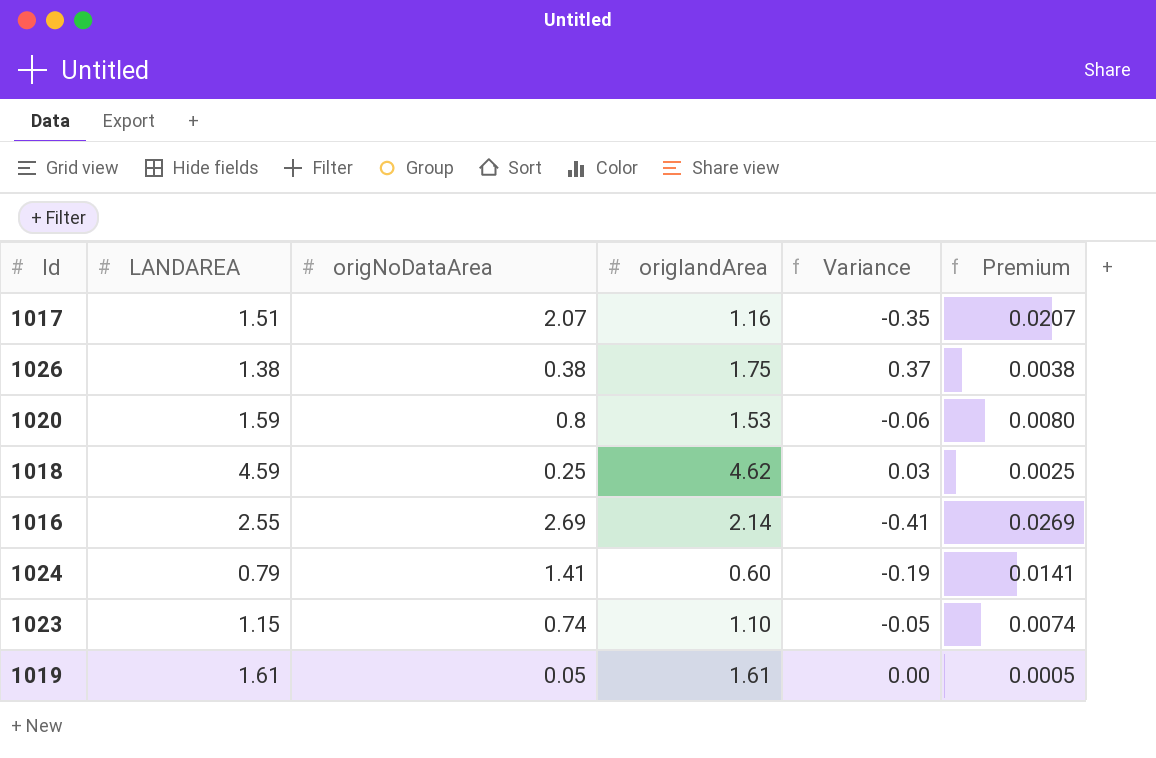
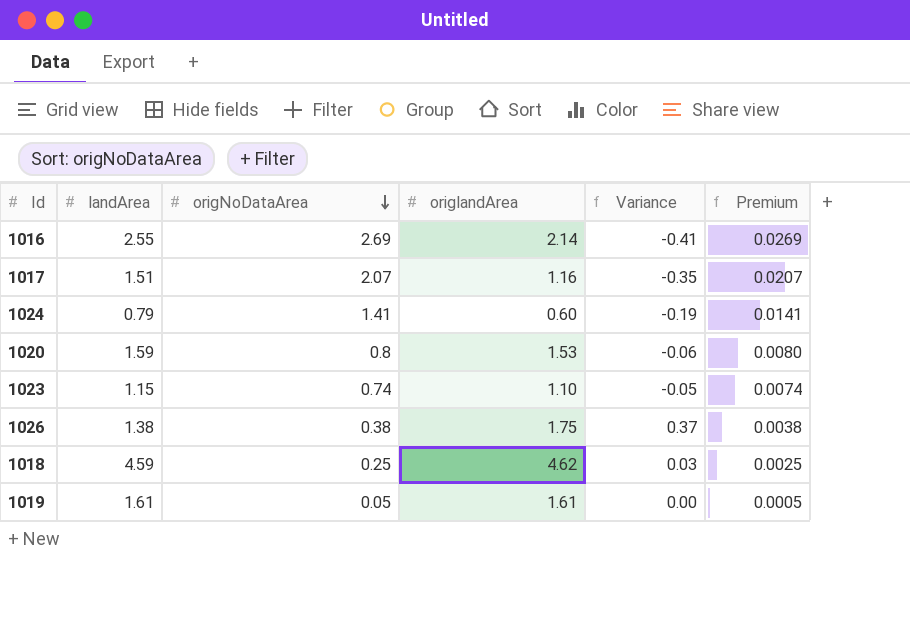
row order: none -> origNoDataArea descending
column name: LANDAREA -> landArea

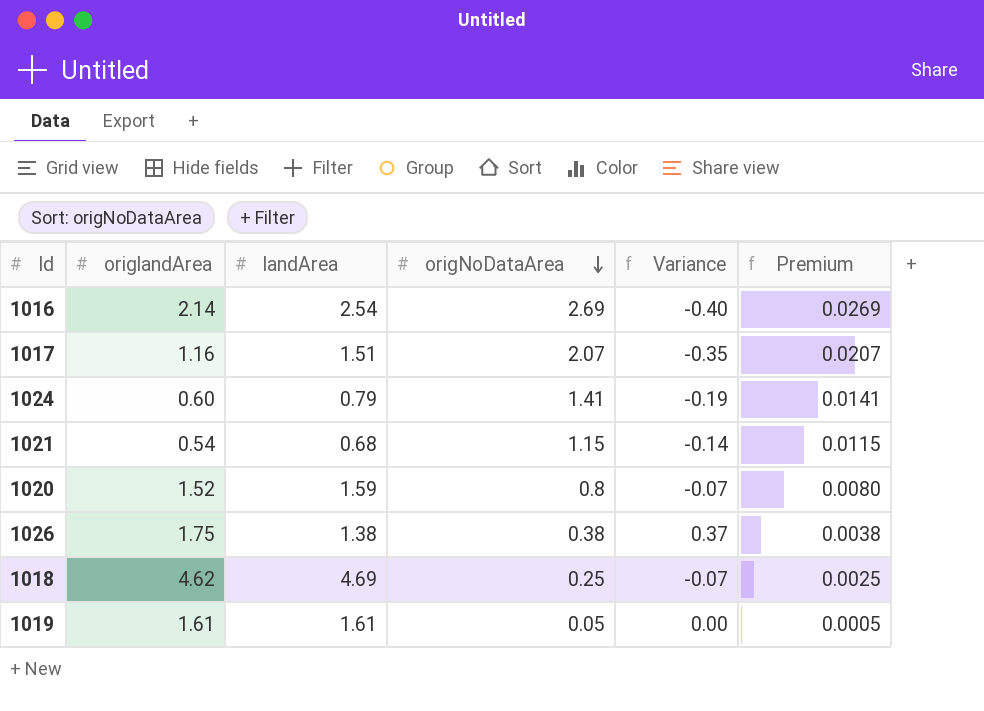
column origlandArea | position: 4 -> 2
row 1023: 1.15 | 0.74 | 1.10 | -0.05 | 0.0074 -> none
1016 | landArea: 2.55 -> 2.54
1016 | Variance: -0.41 -> -0.40
row 1021: none -> 0.54 | 0.68 | 1.15 | -0.14 | 0.0115
1020 | origlandArea: 1.53 -> 1.52
1020 | Variance: -0.06 -> -0.07
1018 | landArea: 4.59 -> 4.69
1018 | Variance: 0.03 -> -0.07

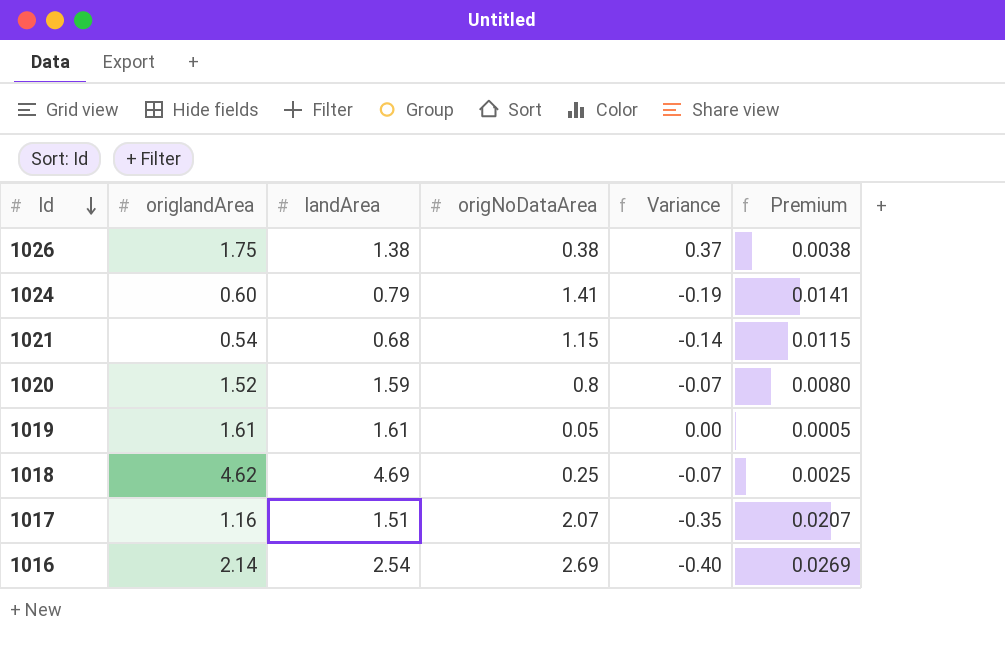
row order: origNoDataArea descending -> Id descending

